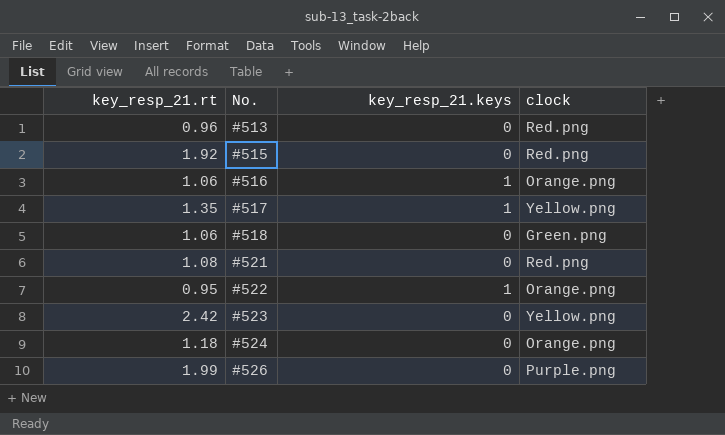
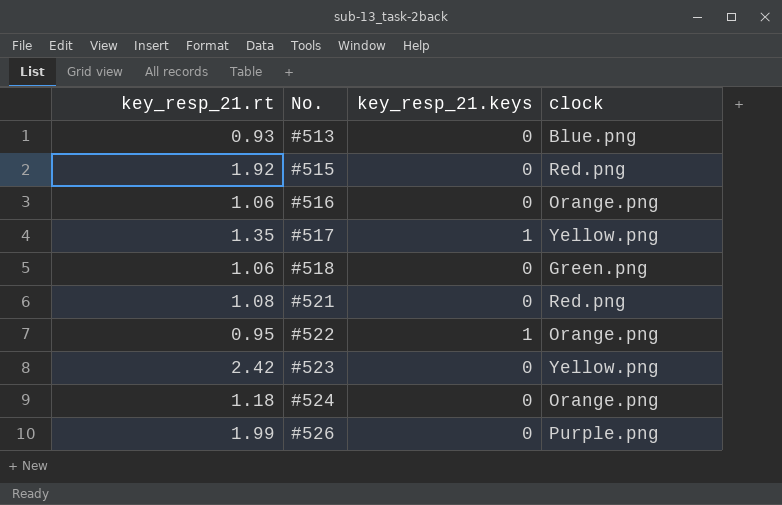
#513 | key_resp_21.rt: 0.96 -> 0.93
#513 | clock: Red.png -> Blue.png
#516 | key_resp_21.keys: 1 -> 0

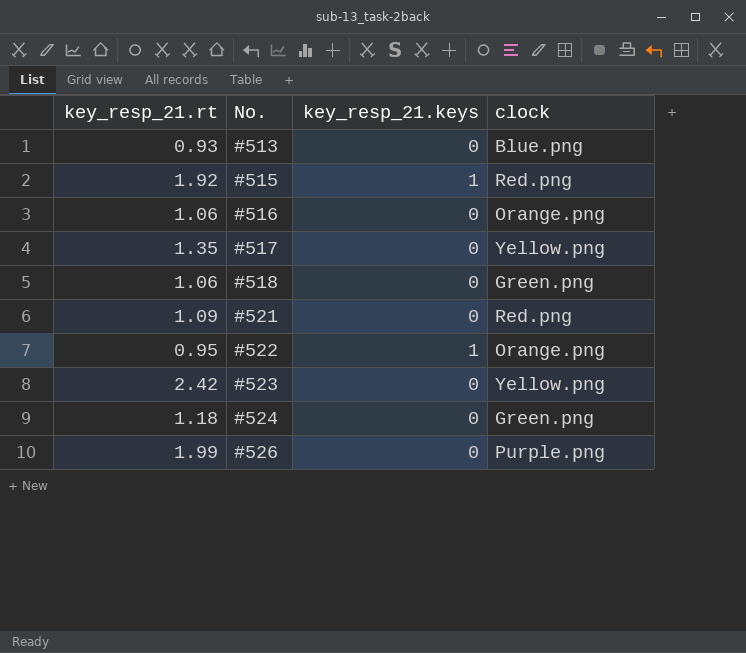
#515 | key_resp_21.keys: 0 -> 1
#517 | key_resp_21.keys: 1 -> 0
#521 | key_resp_21.rt: 1.08 -> 1.09
#524 | clock: Orange.png -> Green.png

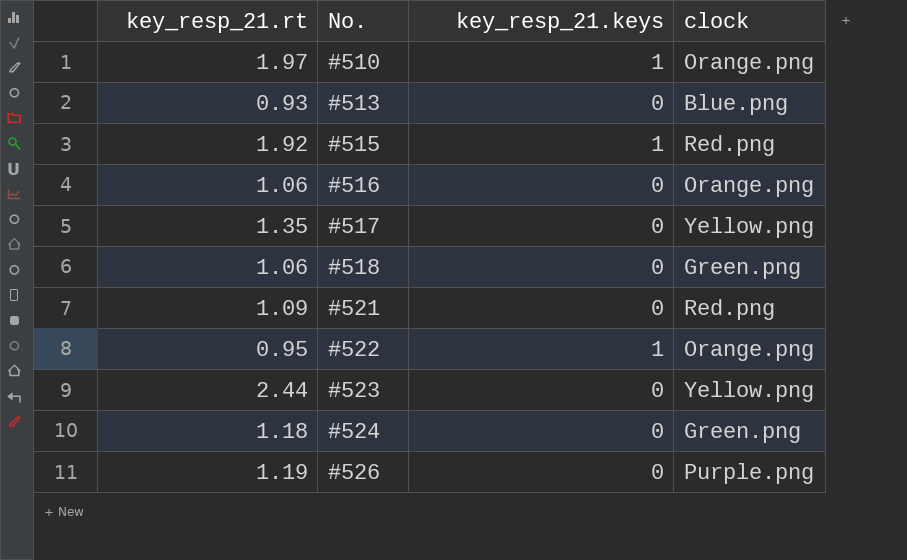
row #510: none -> 1.97 | 1 | Orange.png
#523 | key_resp_21.rt: 2.42 -> 2.44
#526 | key_resp_21.rt: 1.99 -> 1.19

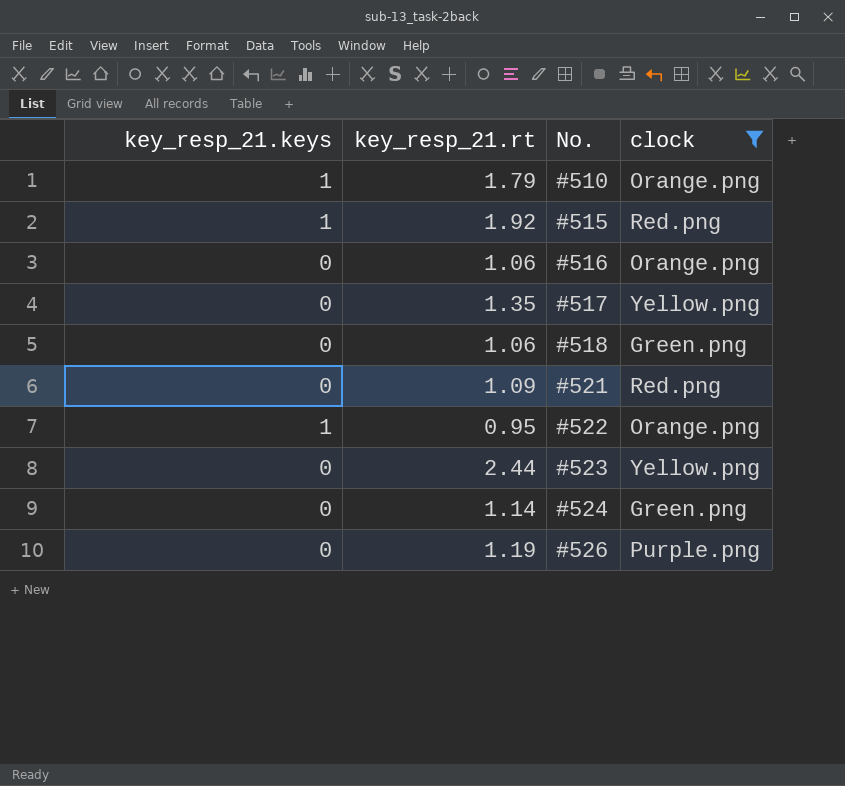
filter: none -> clock != Blue.png
column key_resp_21.keys | position: 3 -> 1
#510 | key_resp_21.rt: 1.97 -> 1.79
#524 | key_resp_21.rt: 1.18 -> 1.14

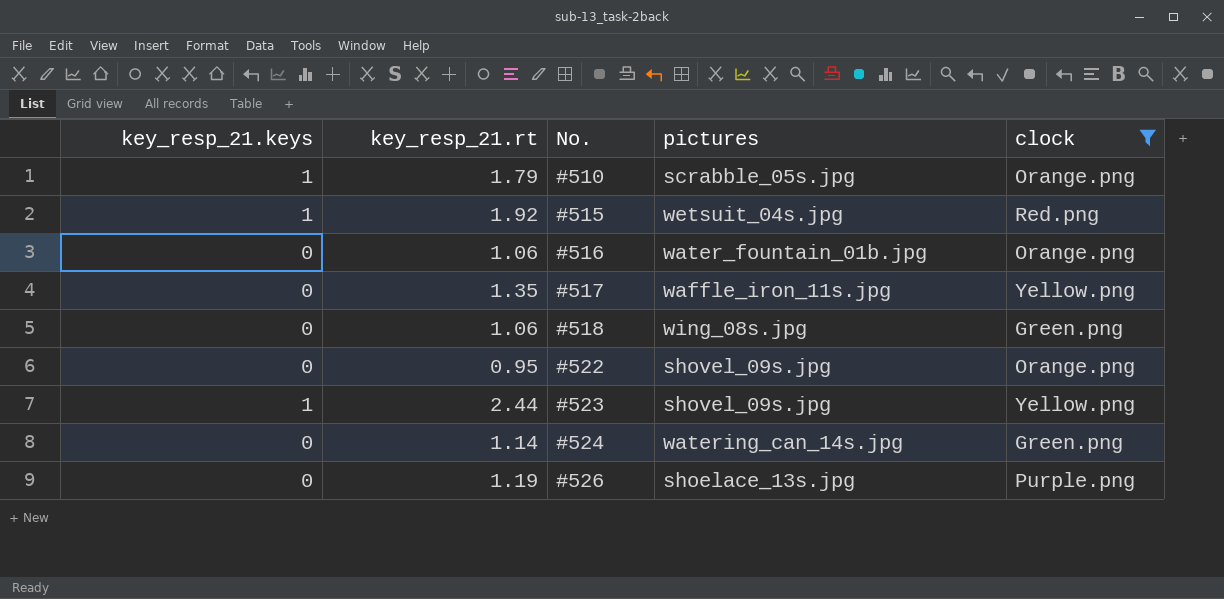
column pictures | position: none -> 4
row #521: 0 | 1.09 | Red.png -> none
#522 | key_resp_21.keys: 1 -> 0
#523 | key_resp_21.keys: 0 -> 1

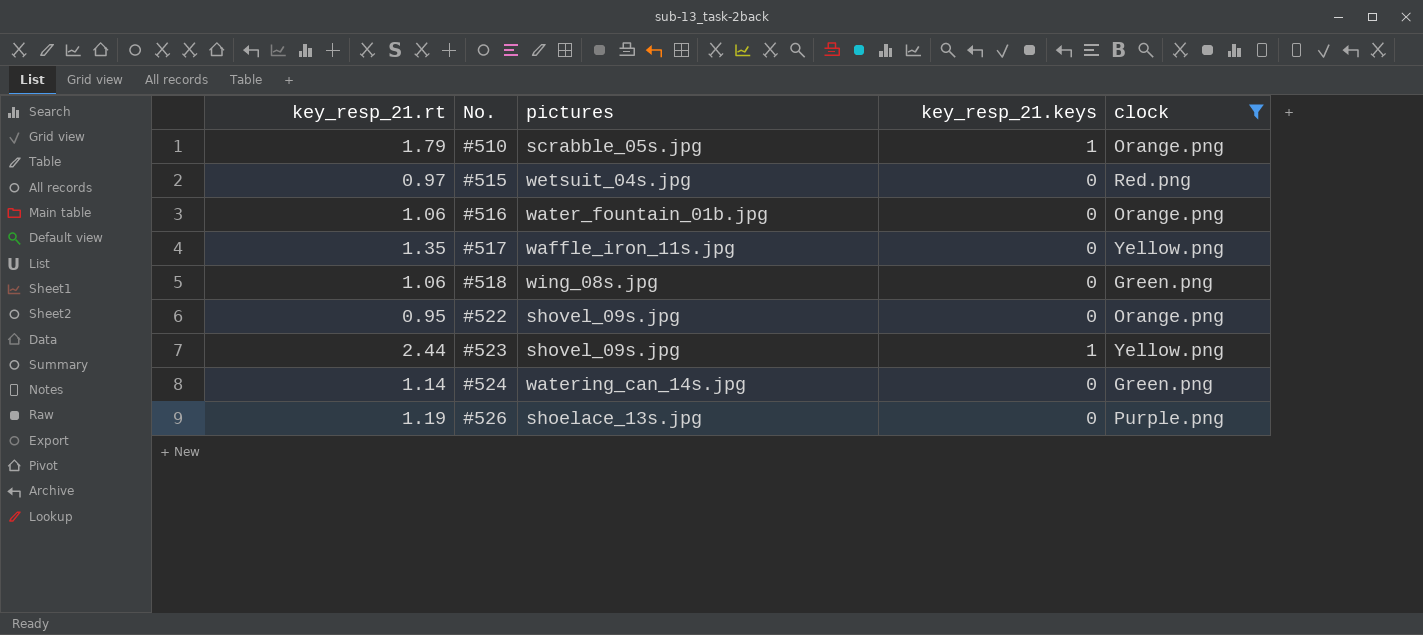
column key_resp_21.keys | position: 1 -> 4
#515 | key_resp_21.rt: 1.92 -> 0.97
#515 | key_resp_21.keys: 1 -> 0

